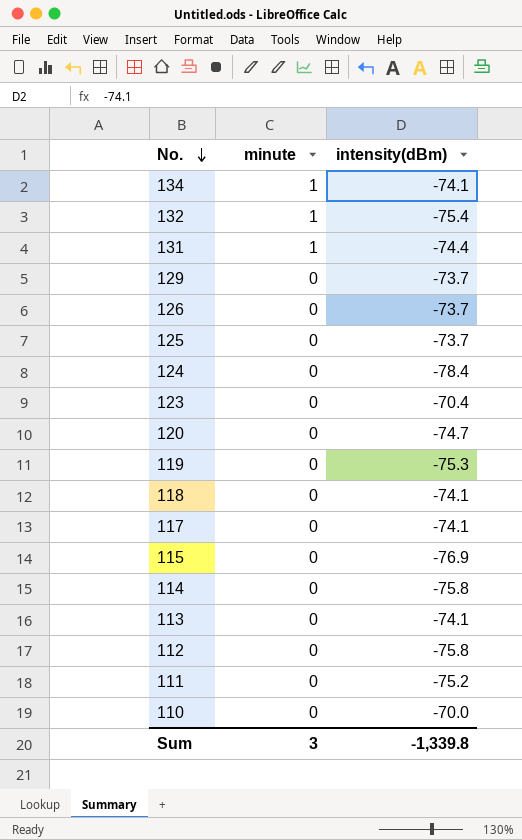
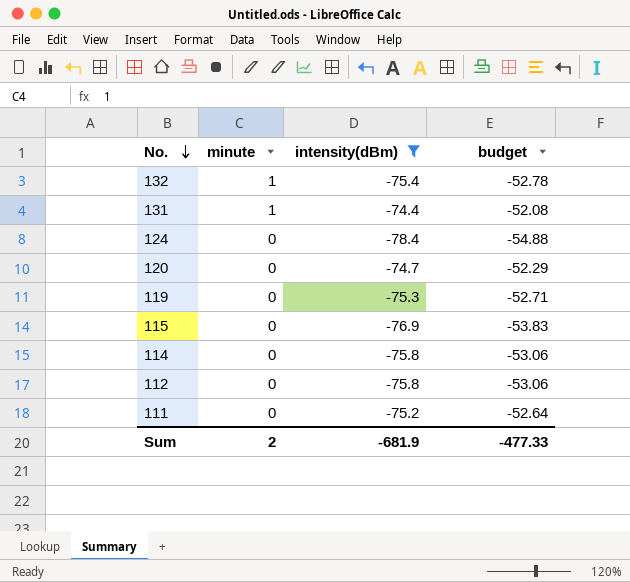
filter: none -> intensity(dBm) <= -74.4
column budget | formula: none -> [intensity(dBm)] * 0.7
Sum | minute: 3 -> 2
Sum | intensity(dBm): -1,339.8 -> -681.9

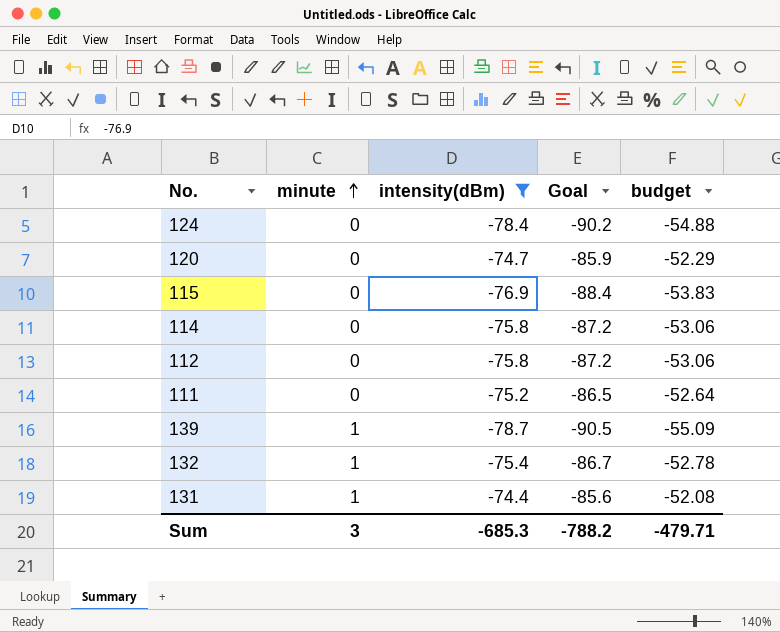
row order: No. descending -> minute ascending
column Goal | formula: none -> [intensity(dBm)] * 1.15
row 119: 0 | -75.3 | -52.71 -> none
row 139: none -> 1 | -78.7 | -90.5 | -55.09
Sum | minute: 2 -> 3
Sum | intensity(dBm): -681.9 -> -685.3
Sum | budget: -477.33 -> -479.71

